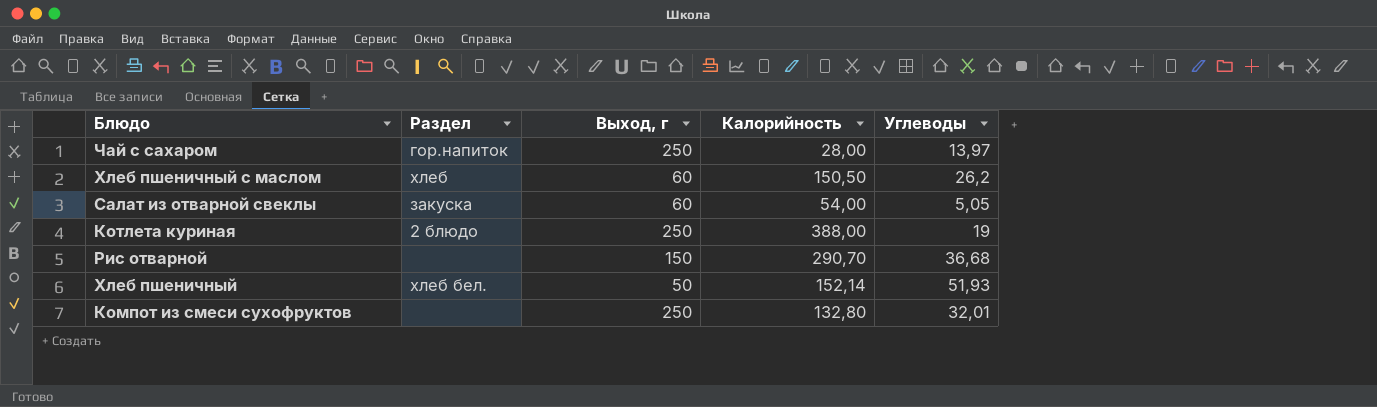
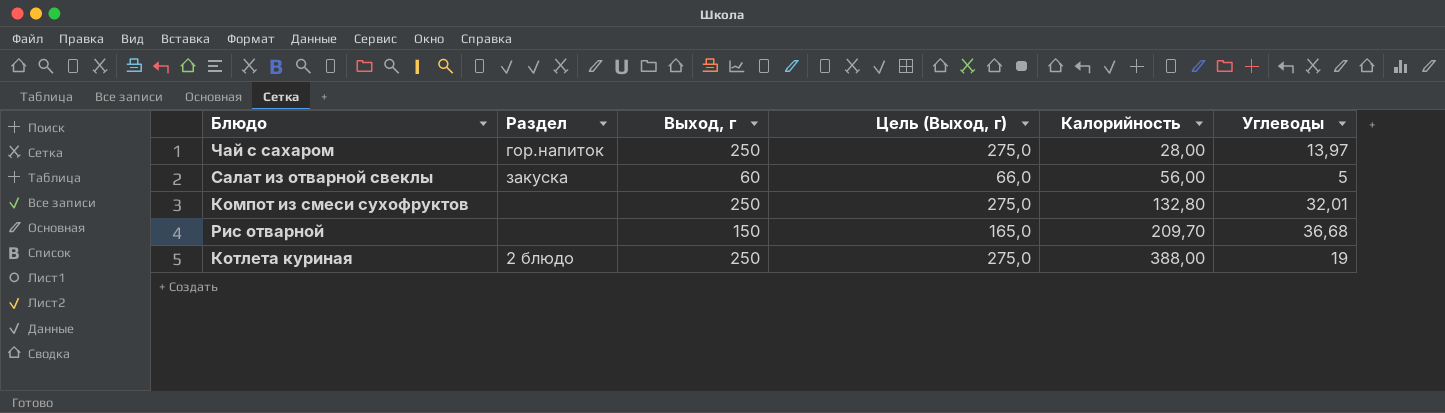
row order: none -> Калорийность ascending
column Цель (Выход, г) | formula: none -> [Выход, г] * 1,1
row Хлеб пшеничный с маслом: хлеб | 60 | 150,50 | 26,2 -> none
row Хлеб пшеничный: хлеб бел. | 50 | 152,14 | 51,93 -> none
Салат из отварной свеклы | Калорийность: 54,00 -> 56,00
Салат из отварной свеклы | Углеводы: 5,05 -> 5
Рис отварной | Калорийность: 290,70 -> 209,70

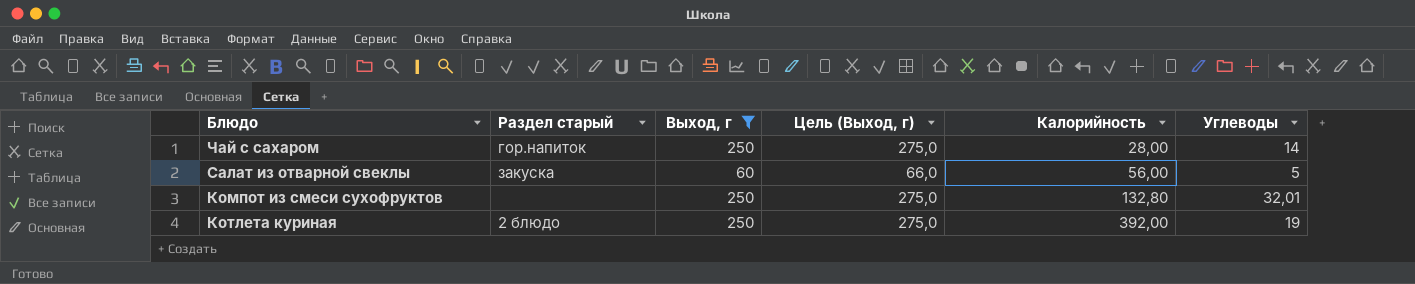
filter: none -> Выход, г != 150
column name: Раздел -> Раздел старый
Чай с сахаром | Углеводы: 13,97 -> 14
Котлета куриная | Калорийность: 388,00 -> 392,00

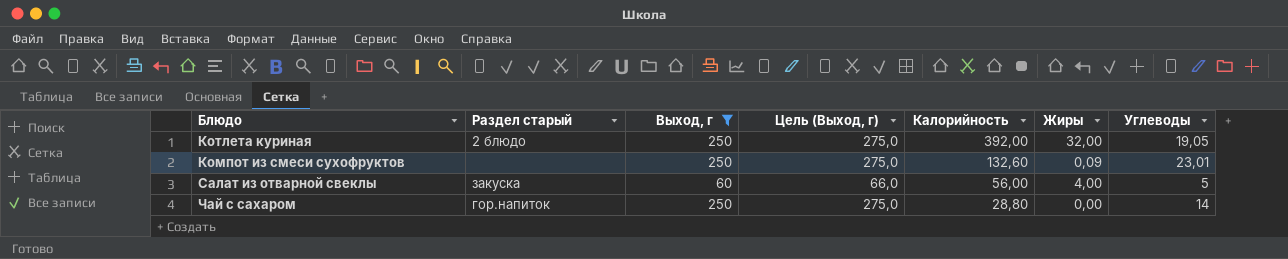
row order: Калорийность ascending -> Калорийность descending
column Жиры | position: none -> 6
Котлета куриная | Углеводы: 19 -> 19,05
Компот из смеси сухофруктов | Калорийность: 132,80 -> 132,60
Компот из смеси сухофруктов | Углеводы: 32,01 -> 23,01
Чай с сахаром | Калорийность: 28,00 -> 28,80

